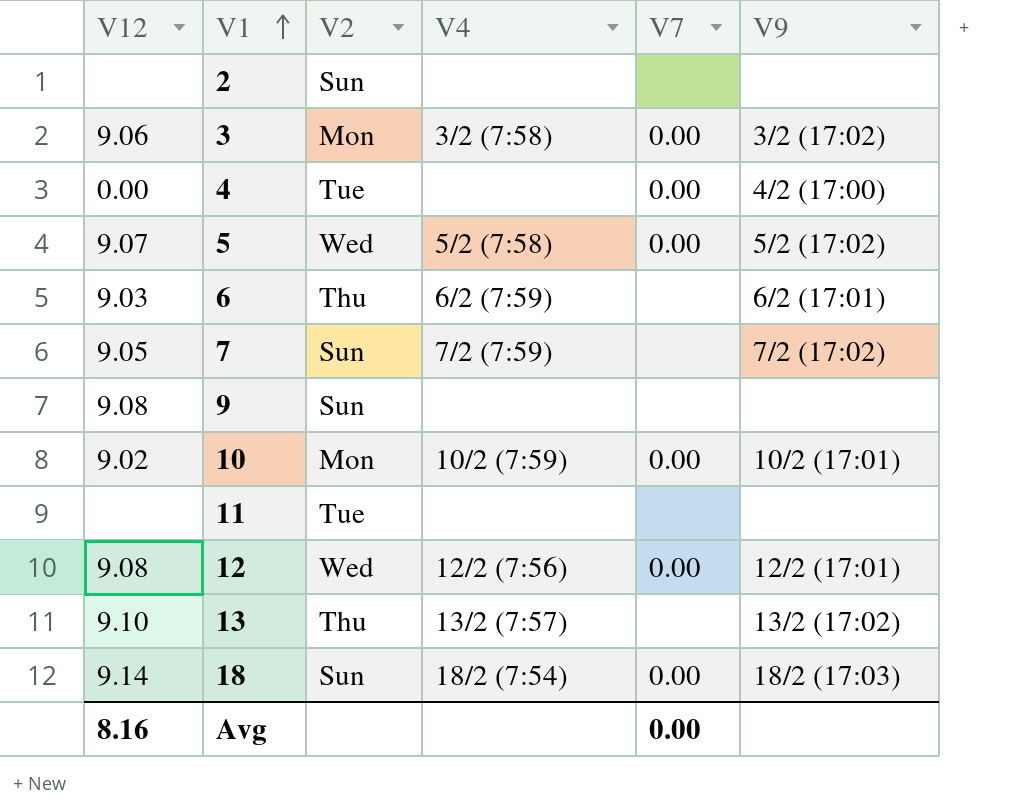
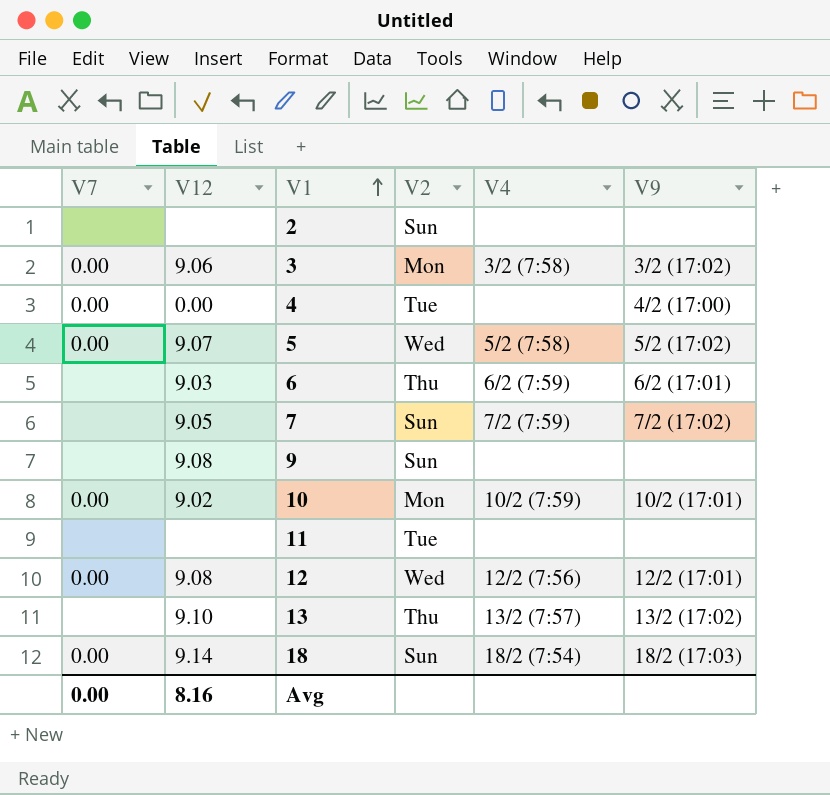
column V7 | position: 5 -> 1

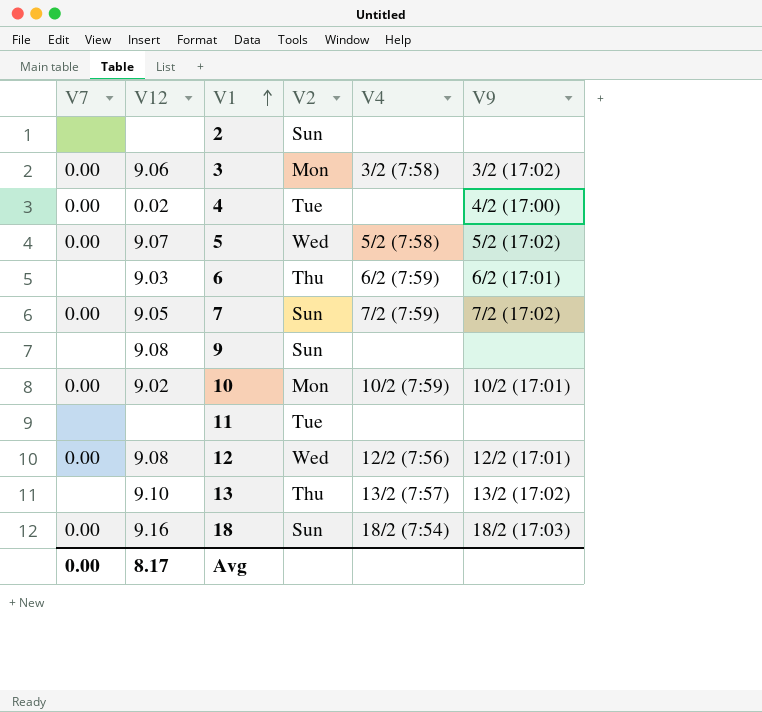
4 | V12: 0.00 -> 0.02
7 | V7: none -> 0.00
18 | V12: 9.14 -> 9.16
Avg | V12: 8.16 -> 8.17

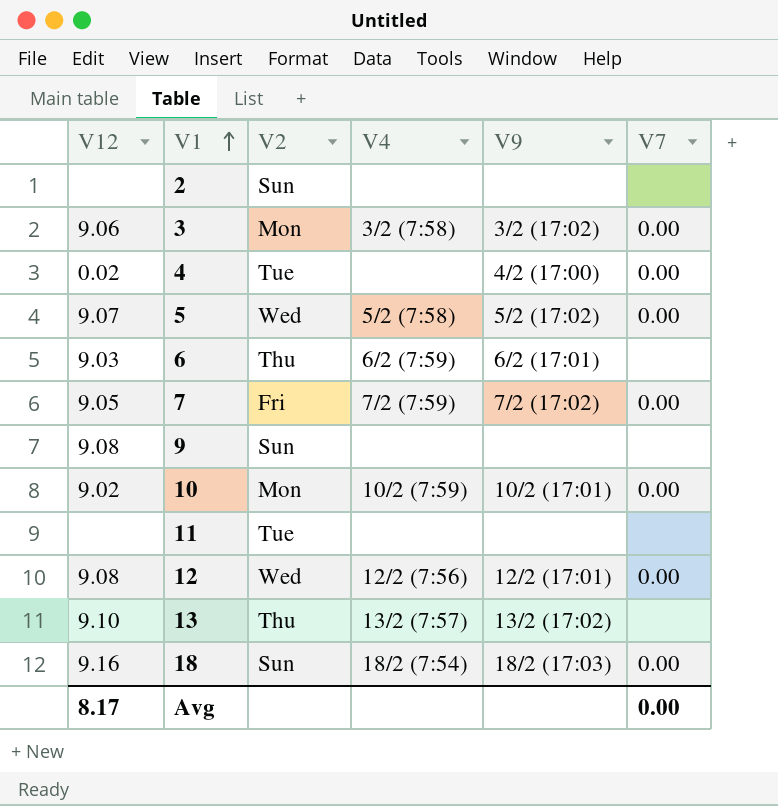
column V7 | position: 1 -> 6
7 | V2: Sun -> Fri

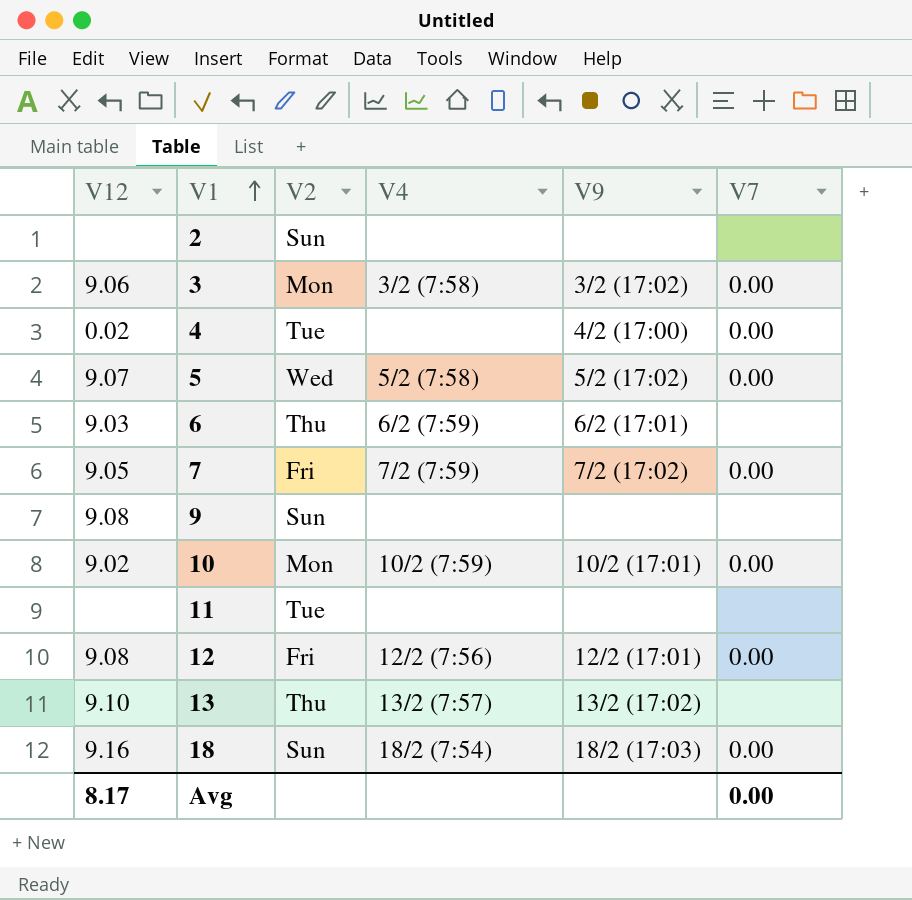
12 | V2: Wed -> Fri

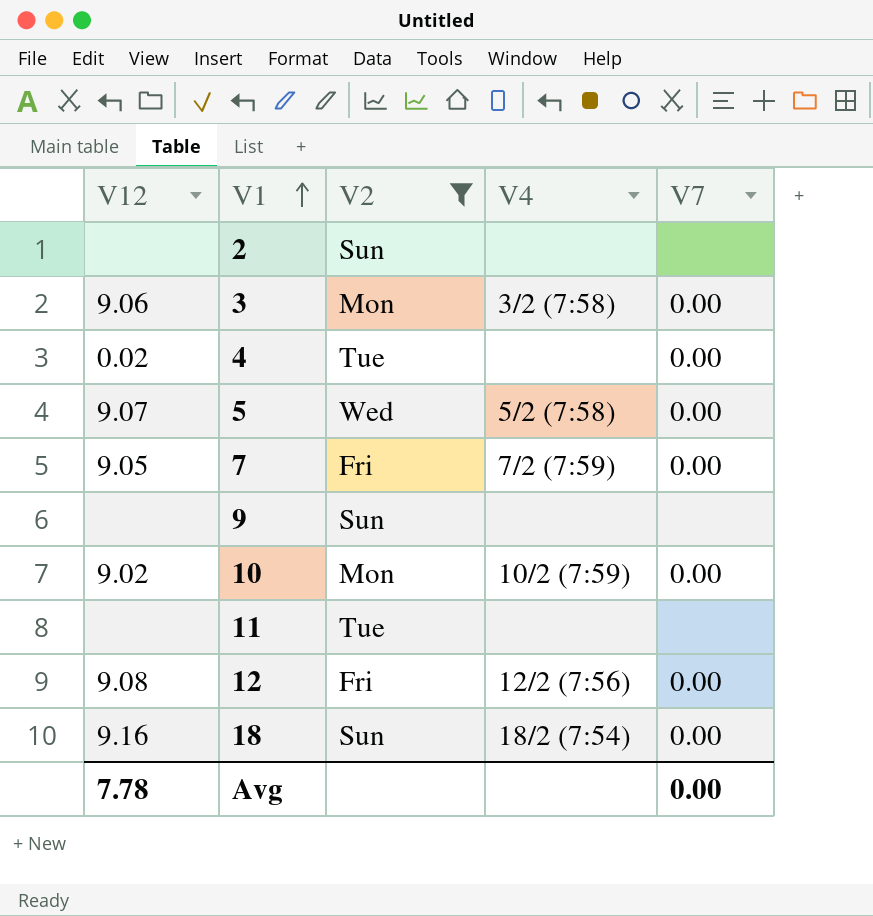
filter: none -> V2 != Thu
column V9 | position: 5 -> none
9 | V12: 9.08 -> none
Avg | V12: 8.17 -> 7.78

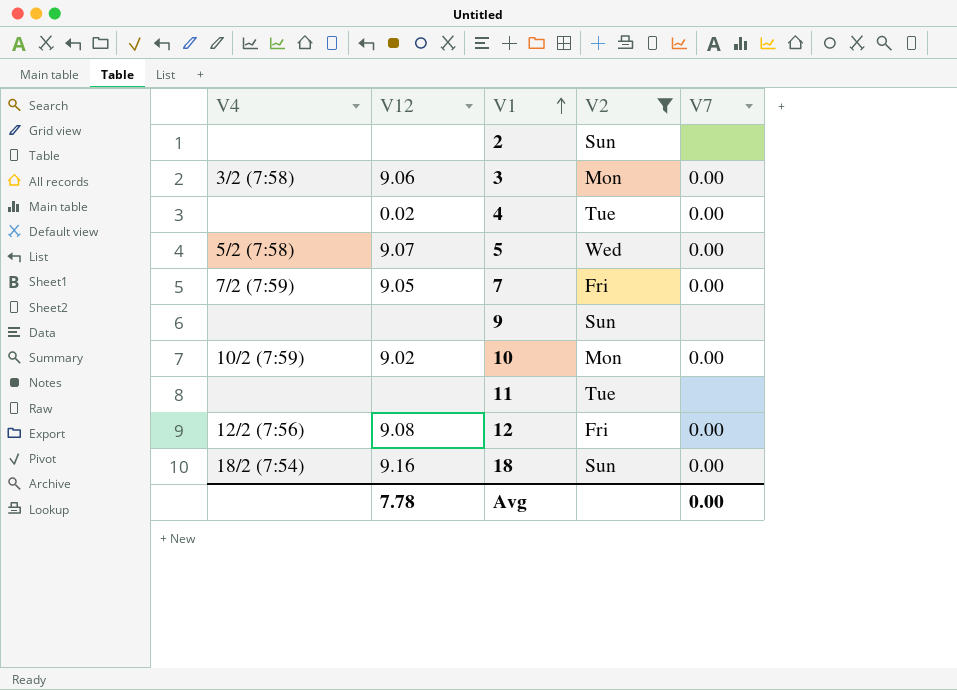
column V4 | position: 4 -> 1

